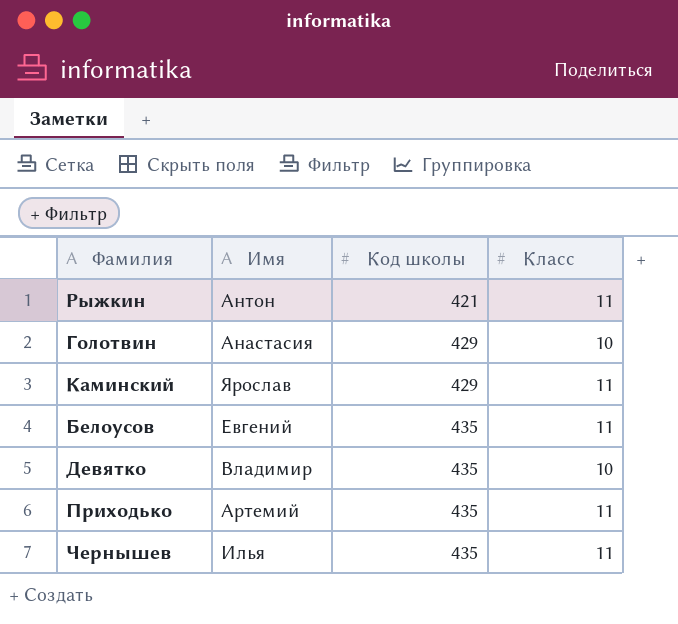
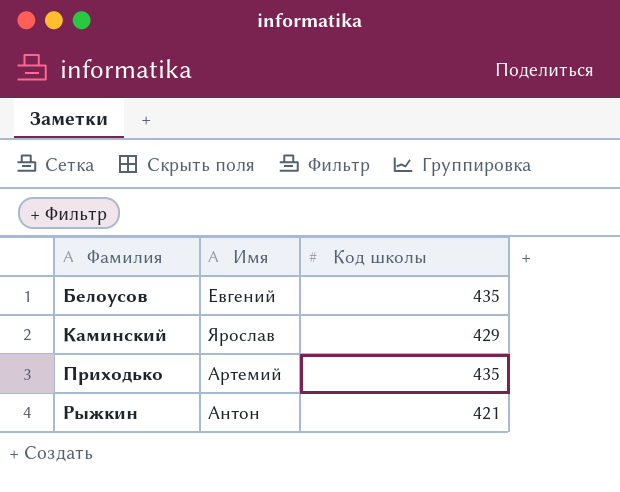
row order: Код школы ascending -> Фамилия ascending
column Класс | position: 4 -> none
row Голотвин: Анастасия | 429 | 10 -> none
row Девятко: Владимир | 435 | 10 -> none
row Чернышев: Илья | 435 | 11 -> none

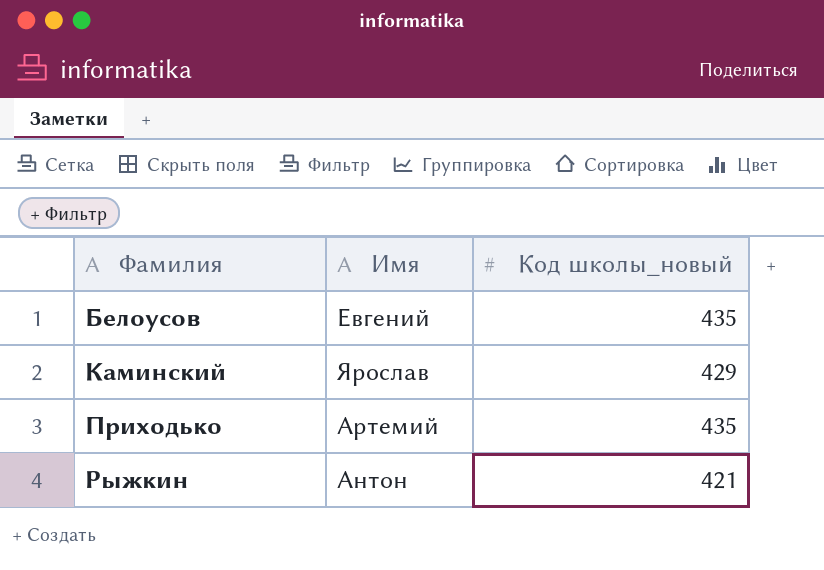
column name: Код школы -> Код школы_новый

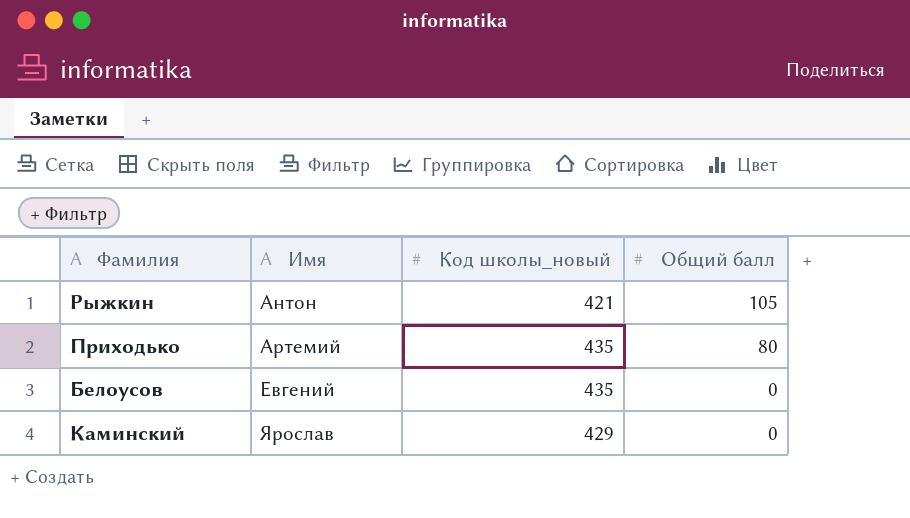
row order: Фамилия ascending -> Имя ascending
column Общий балл | position: none -> 4

